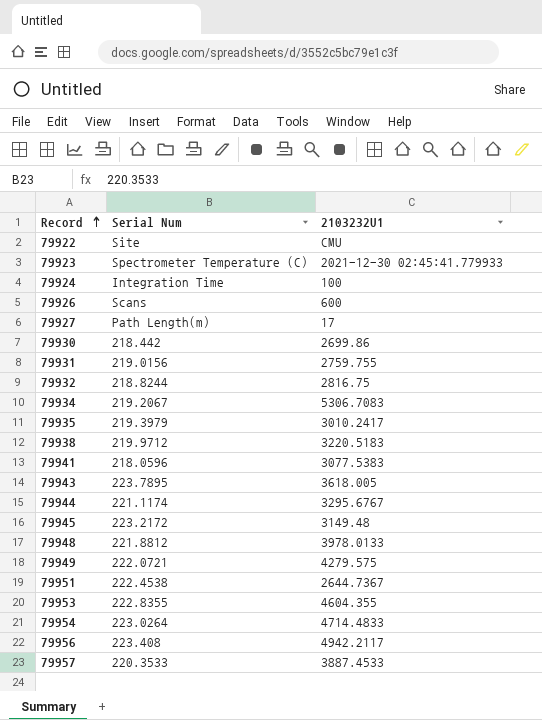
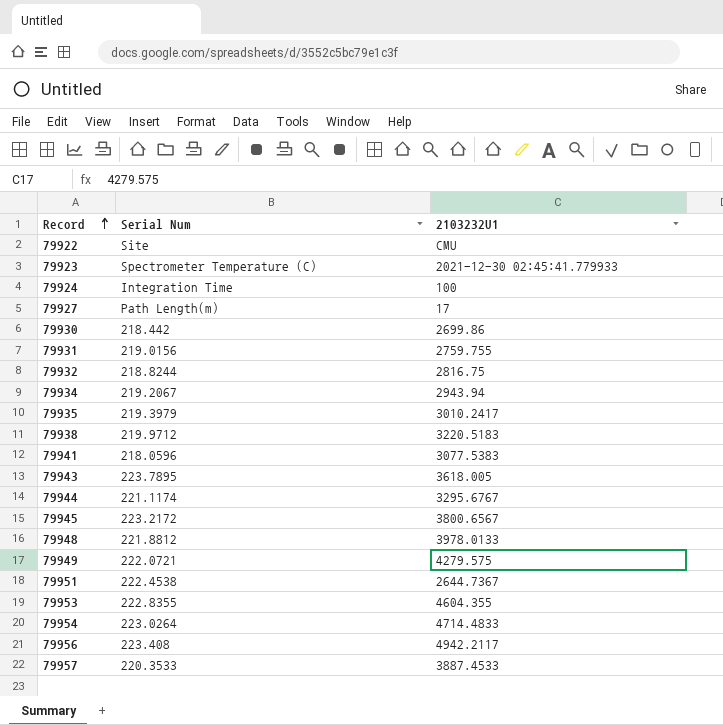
row 79926: Scans | 600 -> none
79934 | 2103232U1: 5306.7083 -> 2943.94
79945 | 2103232U1: 3149.48 -> 3800.6567

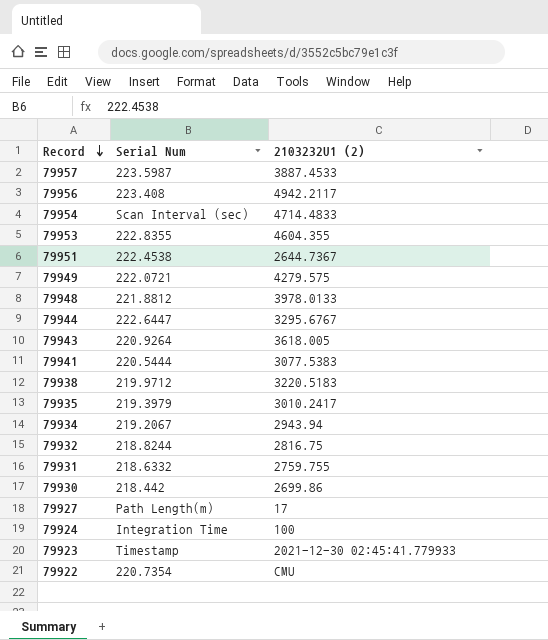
row order: Record ascending -> Record descending
column name: 2103232U1 -> 2103232U1 (2)
row 79945: 223.2172 | 3800.6567 -> none
79957 | Serial Num: 220.3533 -> 223.5987
79954 | Serial Num: 223.0264 -> Scan Interval (sec)
79944 | Serial Num: 221.1174 -> 222.6447
79943 | Serial Num: 223.7895 -> 220.9264
79941 | Serial Num: 218.0596 -> 220.5444
79931 | Serial Num: 219.0156 -> 218.6332
79923 | Serial Num: Spectrometer Temperature (C) -> Timestamp
79922 | Serial Num: Site -> 220.7354

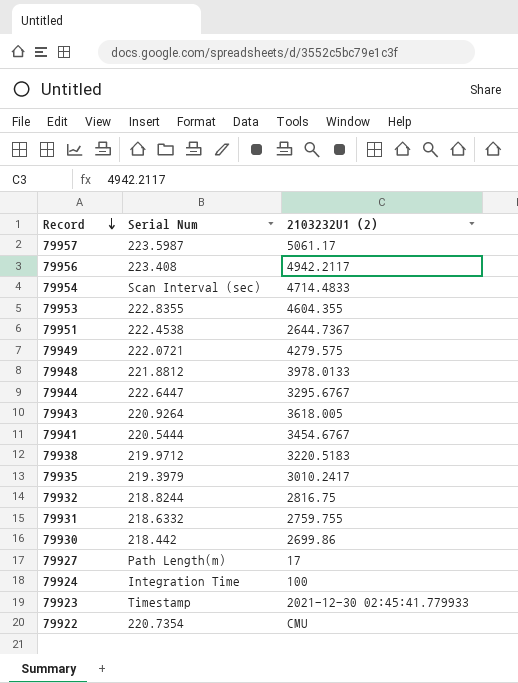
row 79934: 219.2067 | 2943.94 -> none
79957 | 2103232U1 (2): 3887.4533 -> 5061.17
79941 | 2103232U1 (2): 3077.5383 -> 3454.6767

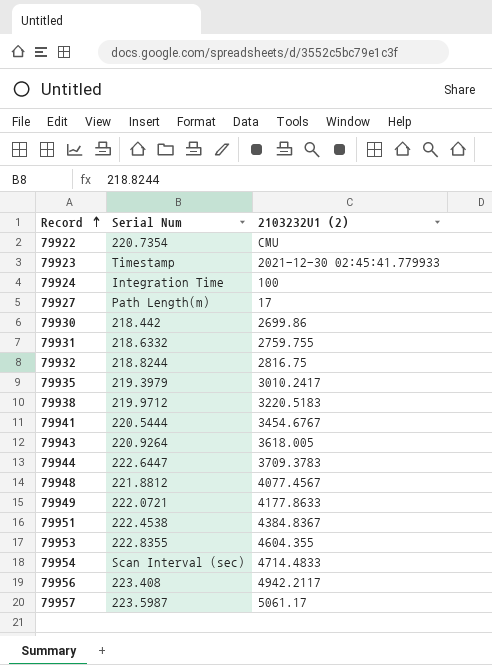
row order: Record descending -> Record ascending
79944 | 2103232U1 (2): 3295.6767 -> 3709.3783
79948 | 2103232U1 (2): 3978.0133 -> 4077.4567
79949 | 2103232U1 (2): 4279.575 -> 4177.8633
79951 | 2103232U1 (2): 2644.7367 -> 4384.8367

